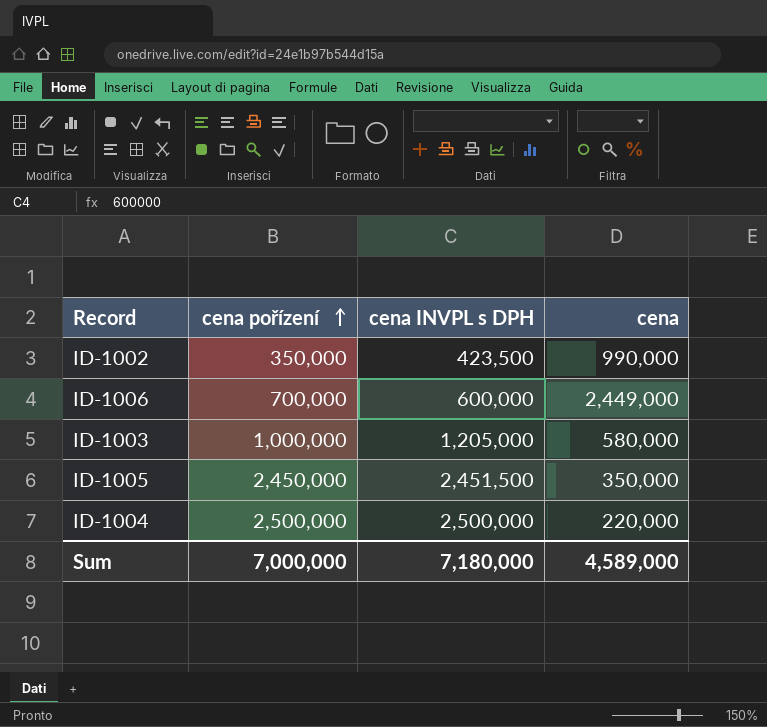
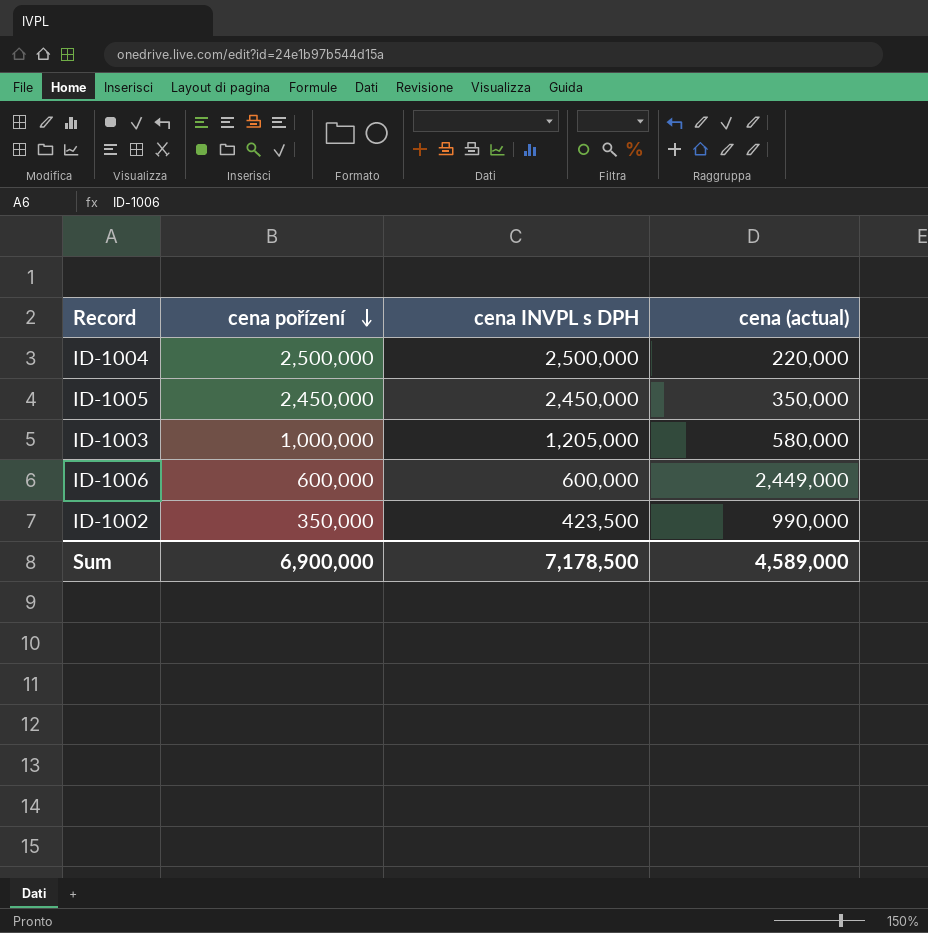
row order: cena pořízení ascending -> cena pořízení descending
column name: cena -> cena (actual)
ID-1005 | cena INVPL s DPH: 2,451,500 -> 2,450,000
ID-1006 | cena pořízení: 700,000 -> 600,000
Sum | cena pořízení: 7,000,000 -> 6,900,000
Sum | cena INVPL s DPH: 7,180,000 -> 7,178,500

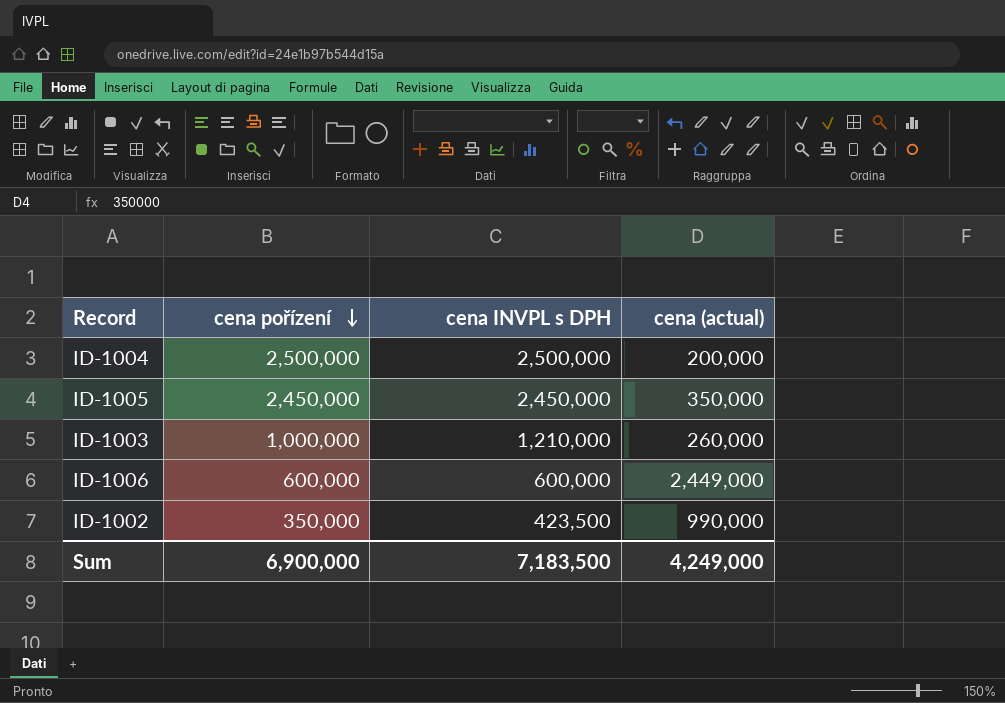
ID-1004 | cena (actual): 220,000 -> 200,000
ID-1003 | cena INVPL s DPH: 1,205,000 -> 1,210,000
ID-1003 | cena (actual): 580,000 -> 260,000
Sum | cena INVPL s DPH: 7,178,500 -> 7,183,500
Sum | cena (actual): 4,589,000 -> 4,249,000

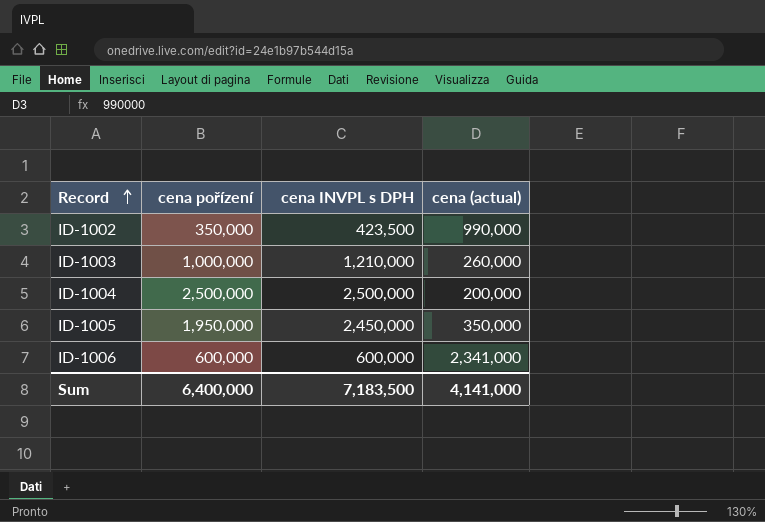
row order: cena pořízení descending -> Record ascending
ID-1005 | cena pořízení: 2,450,000 -> 1,950,000
ID-1006 | cena (actual): 2,449,000 -> 2,341,000
Sum | cena pořízení: 6,900,000 -> 6,400,000
Sum | cena (actual): 4,249,000 -> 4,141,000

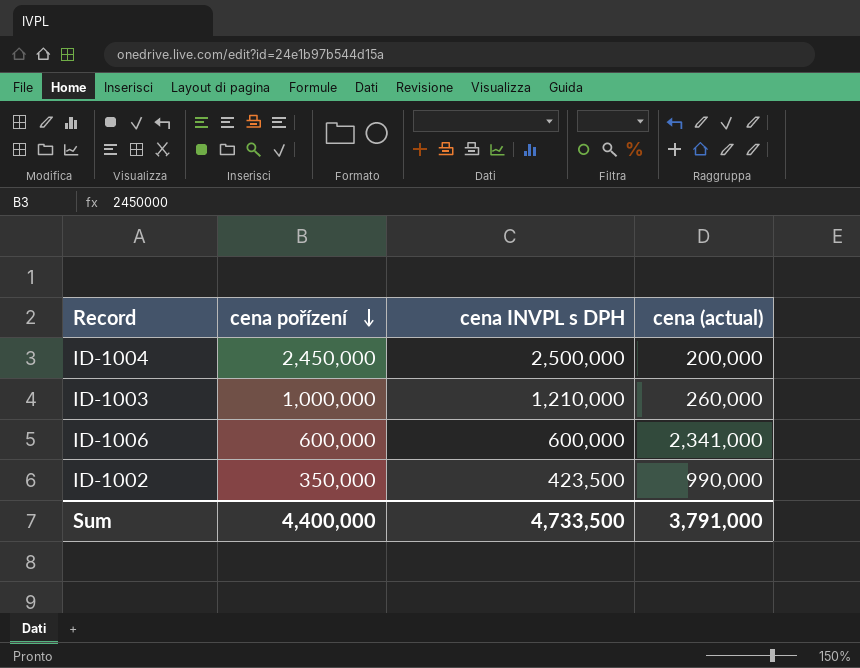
row order: Record ascending -> cena pořízení descending
row ID-1005: 1,950,000 | 2,450,000 | 350,000 -> none
ID-1004 | cena pořízení: 2,500,000 -> 2,450,000
Sum | cena pořízení: 6,400,000 -> 4,400,000
Sum | cena INVPL s DPH: 7,183,500 -> 4,733,500
Sum | cena (actual): 4,141,000 -> 3,791,000

